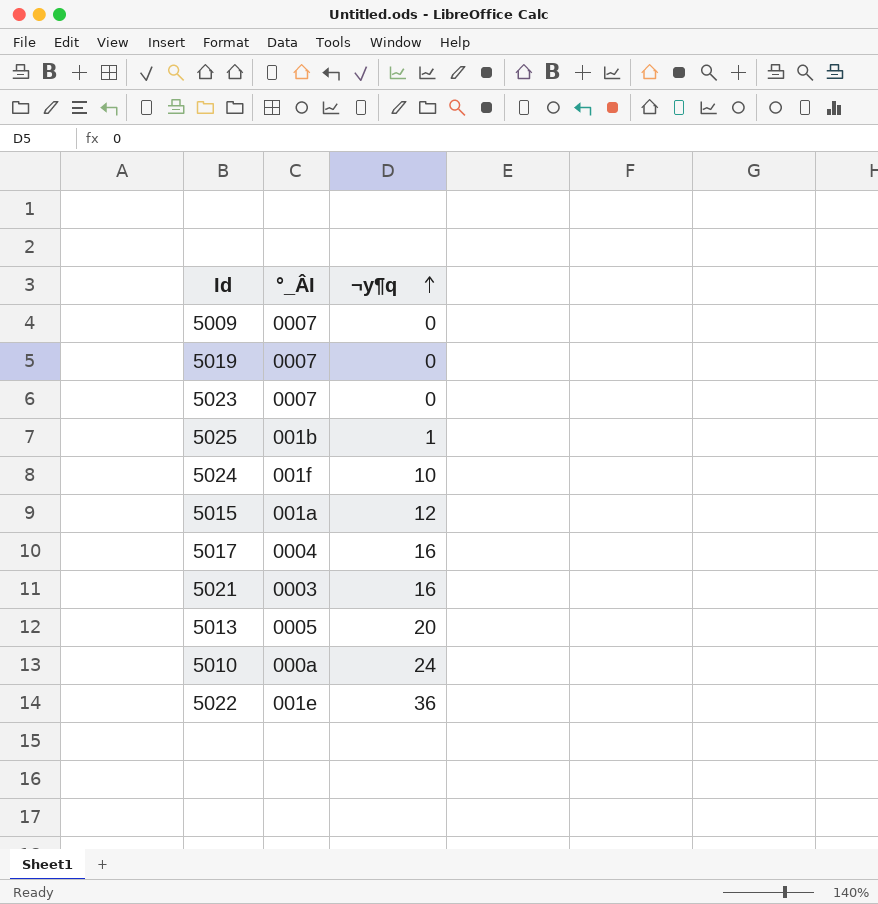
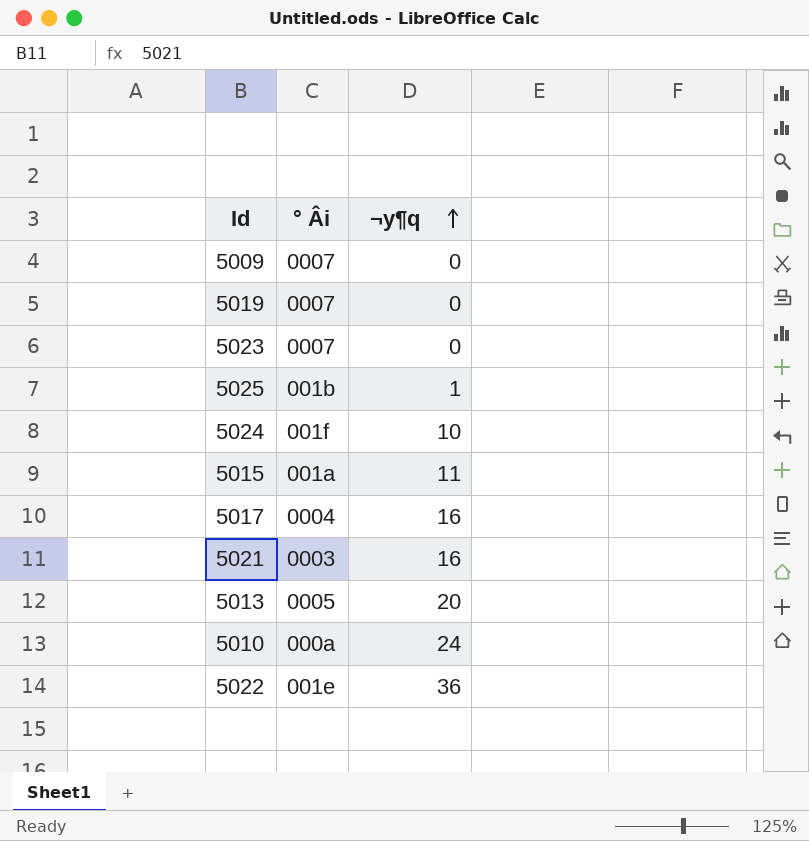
column name: °_ÂI -> ° Âi
5015 | ¬y¶q: 12 -> 11

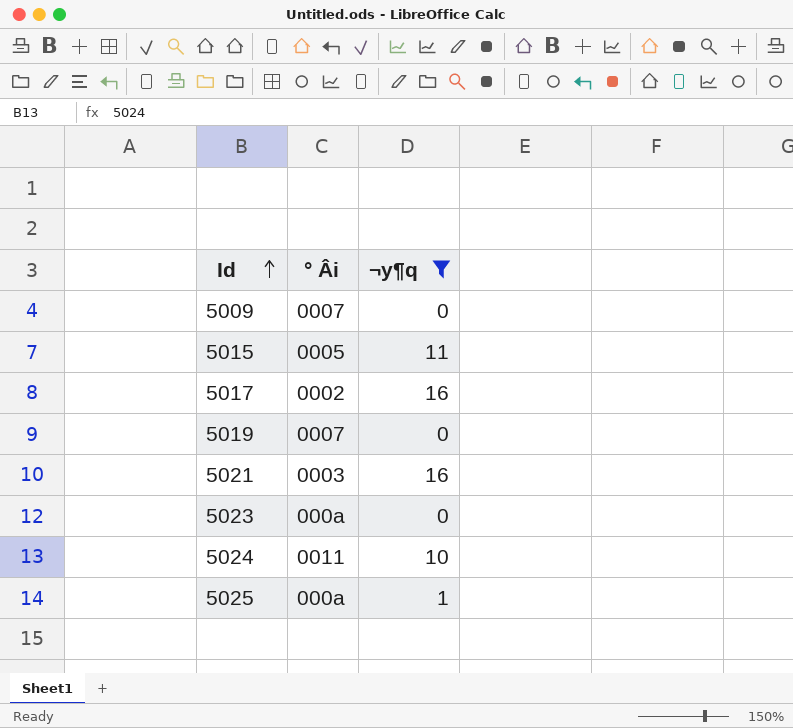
filter: none -> ¬y¶q <= 16
row order: ¬y¶q ascending -> Id ascending
5015 | ° Âi: 001a -> 0005
5017 | ° Âi: 0004 -> 0002
5023 | ° Âi: 0007 -> 000a
5024 | ° Âi: 001f -> 0011
5025 | ° Âi: 001b -> 000a

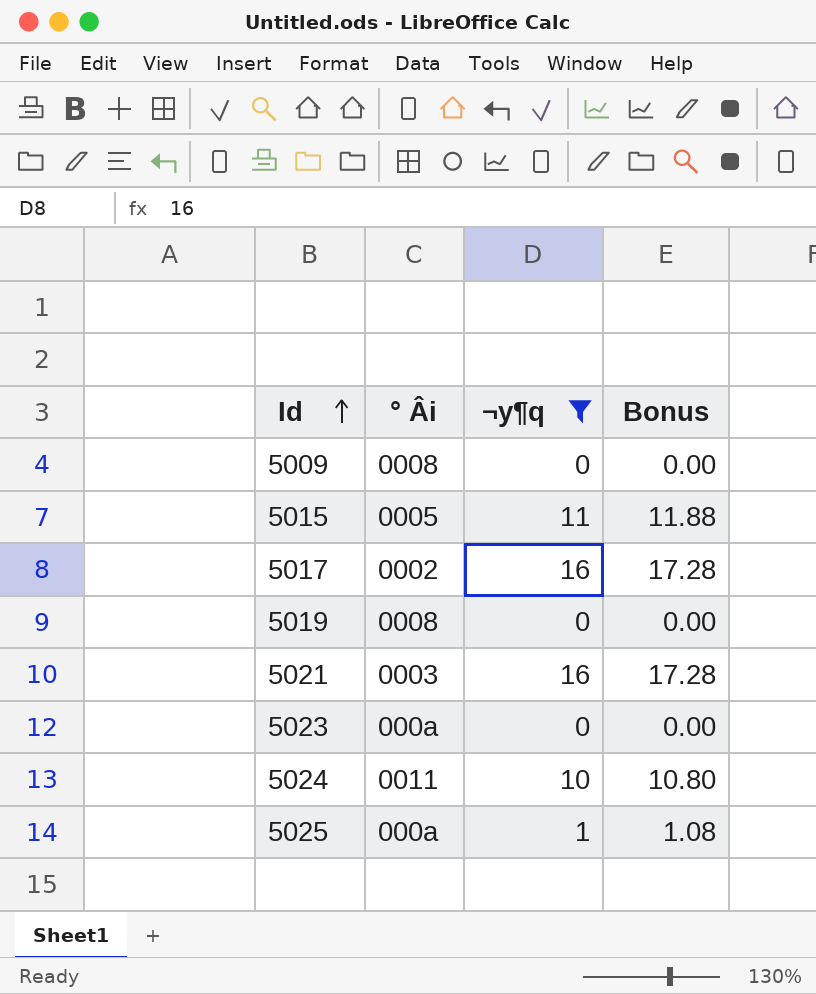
column Bonus | formula: none -> [¬y¶q] * 1.08
5009 | ° Âi: 0007 -> 0008
5019 | ° Âi: 0007 -> 0008

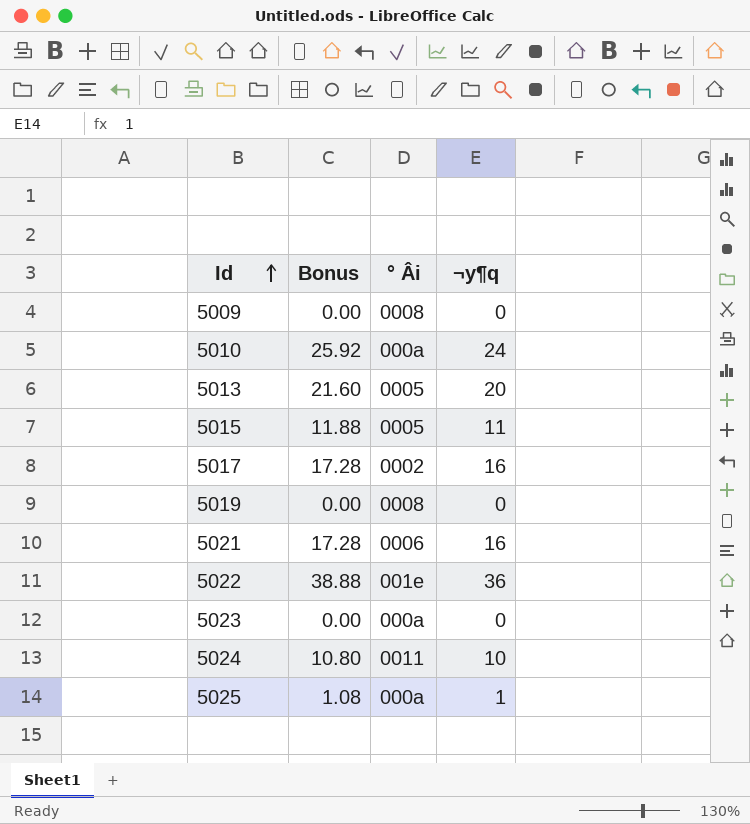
filter: ¬y¶q <= 16 -> none
column Bonus | position: 4 -> 2
5021 | ° Âi: 0003 -> 0006

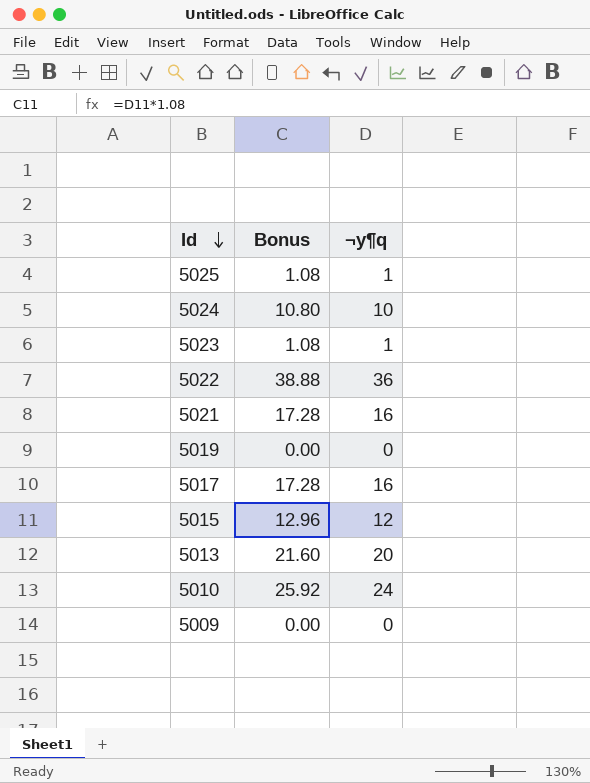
row order: Id ascending -> Id descending
column ° Âi | position: 3 -> none
5023 | Bonus: 0.00 -> 1.08
5023 | ¬y¶q: 0 -> 1
5015 | Bonus: 11.88 -> 12.96
5015 | ¬y¶q: 11 -> 12

